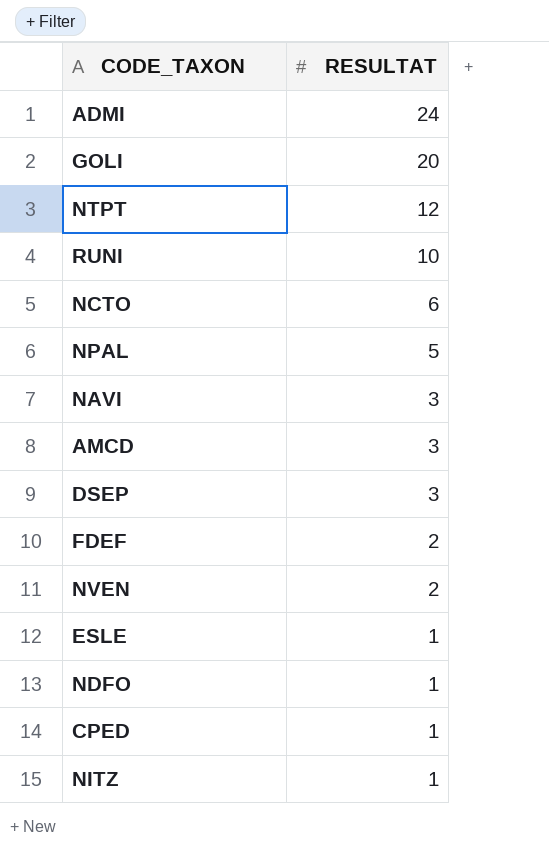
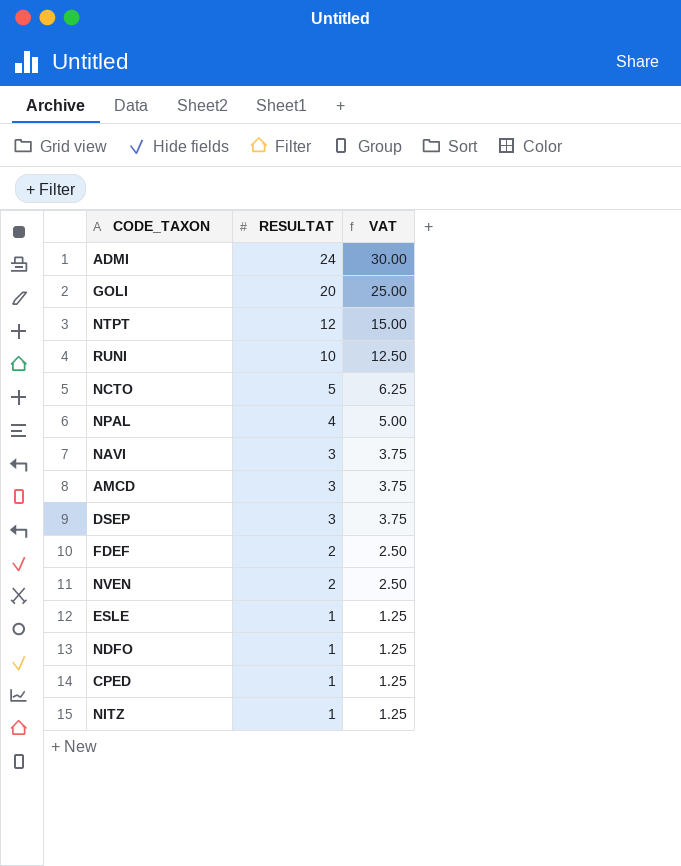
column VAT | formula: none -> [RESULTAT] * 1.25
NCTO | RESULTAT: 6 -> 5
NPAL | RESULTAT: 5 -> 4

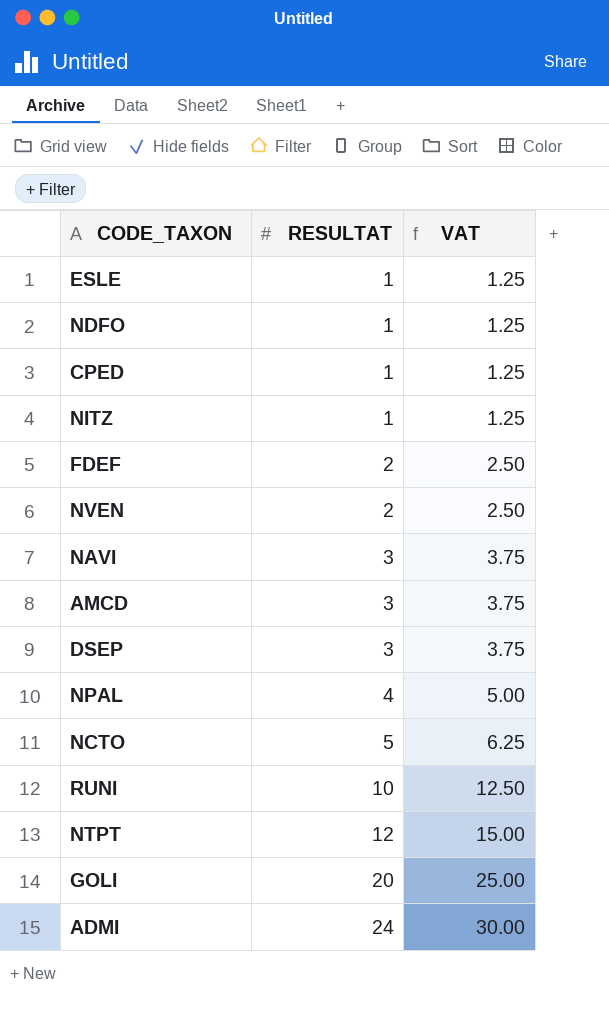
row order: RESULTAT descending -> RESULTAT ascending

